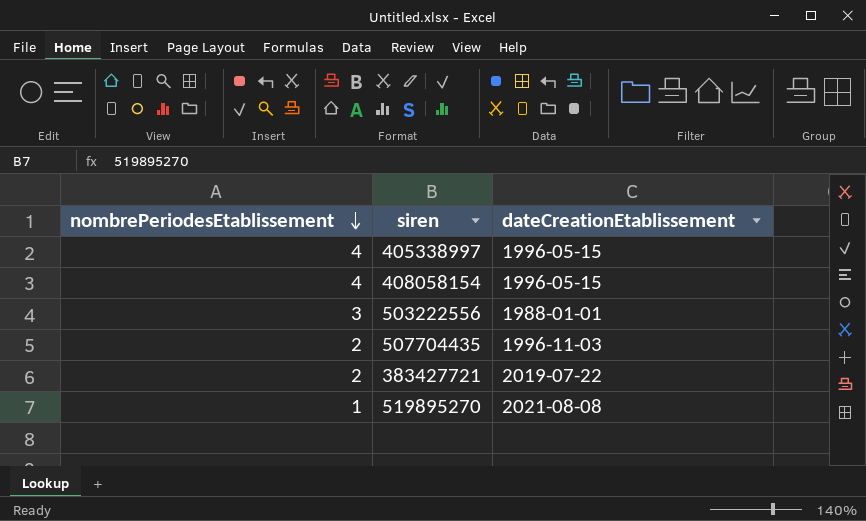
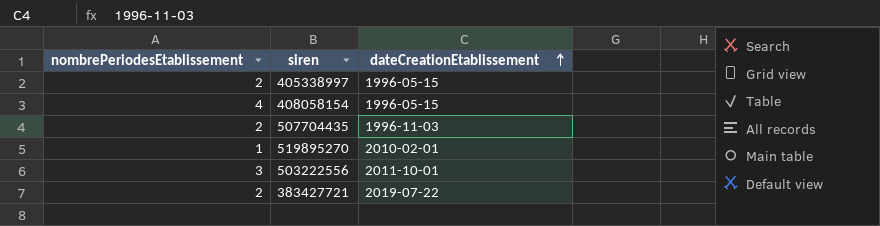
row order: nombrePeriodesEtablissement descending -> dateCreationEtablissement ascending
405338997 | nombrePeriodesEtablissement: 4 -> 2
519895270 | dateCreationEtablissement: 2021-08-08 -> 2010-02-01
503222556 | dateCreationEtablissement: 1988-01-01 -> 2011-10-01

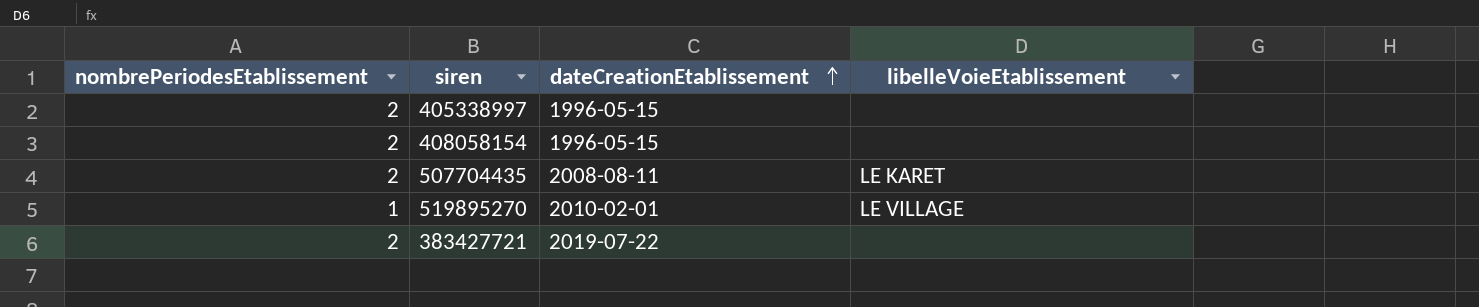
column libelleVoieEtablissement | position: none -> 4
row 503222556: 3 | 2011-10-01 -> none
408058154 | nombrePeriodesEtablissement: 4 -> 2
507704435 | dateCreationEtablissement: 1996-11-03 -> 2008-08-11

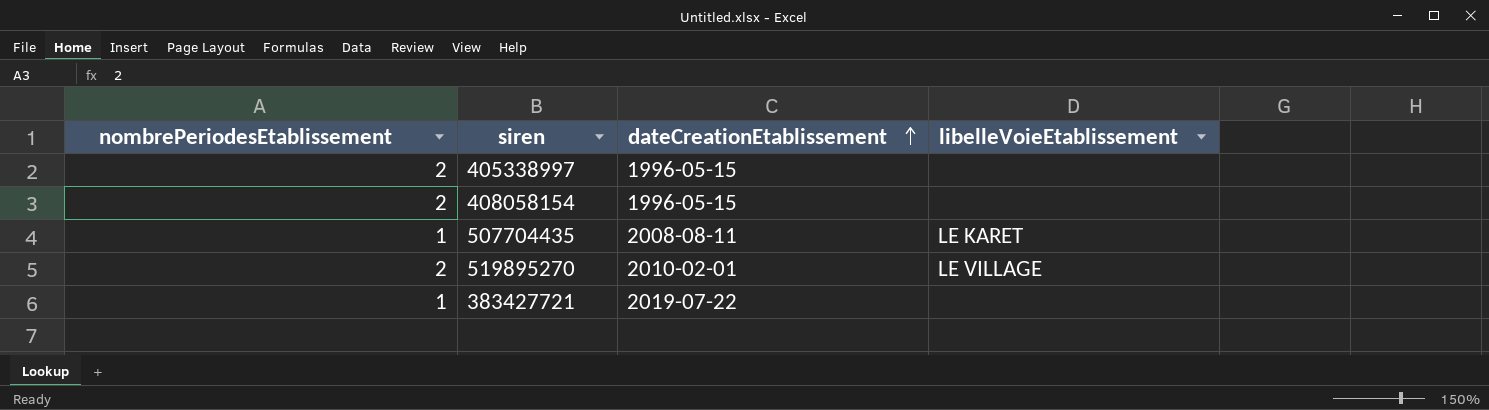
507704435 | nombrePeriodesEtablissement: 2 -> 1
519895270 | nombrePeriodesEtablissement: 1 -> 2
383427721 | nombrePeriodesEtablissement: 2 -> 1

